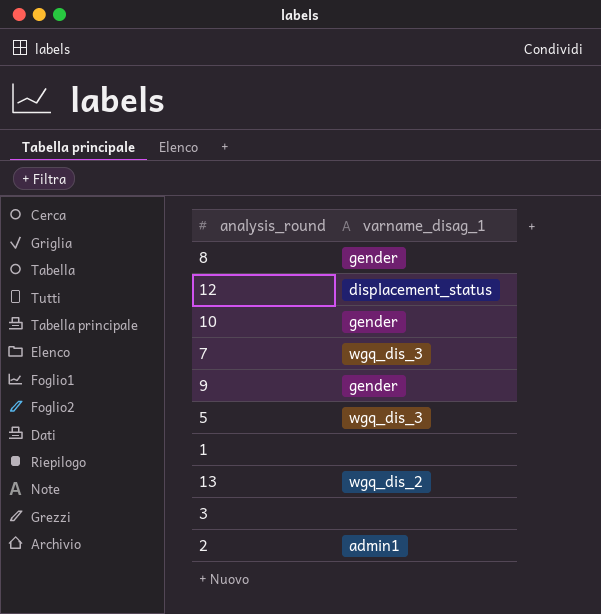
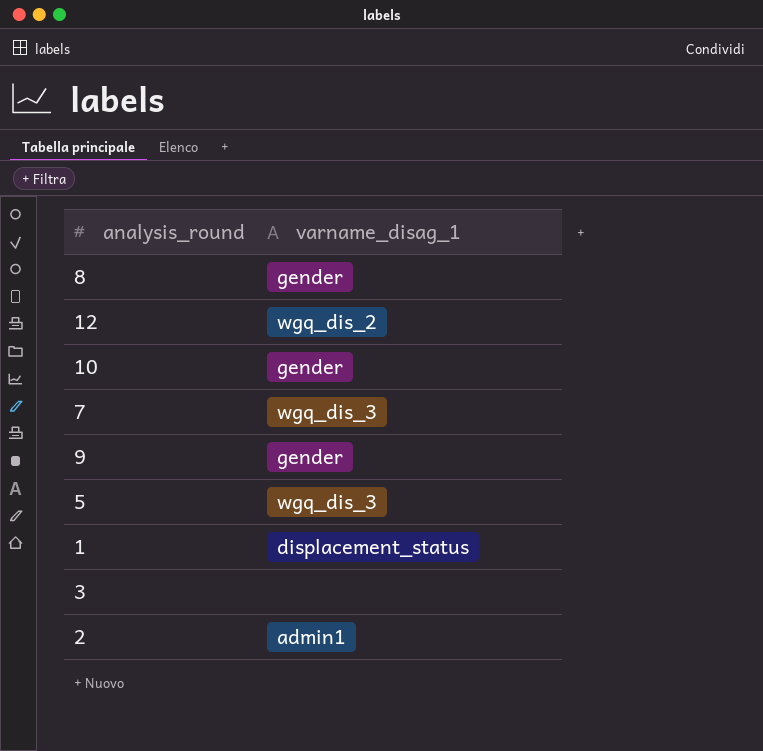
row 13: wgq_dis_2 -> none
12 | varname_disag_1: displacement_status -> wgq_dis_2
1 | varname_disag_1: none -> displacement_status

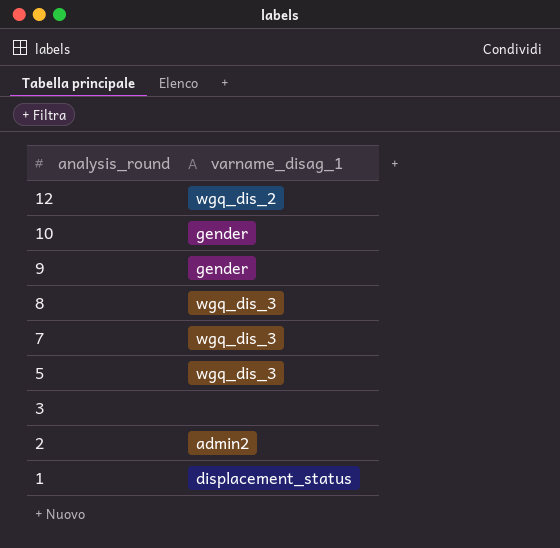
row order: none -> analysis_round descending
8 | varname_disag_1: gender -> wgq_dis_3
2 | varname_disag_1: admin1 -> admin2

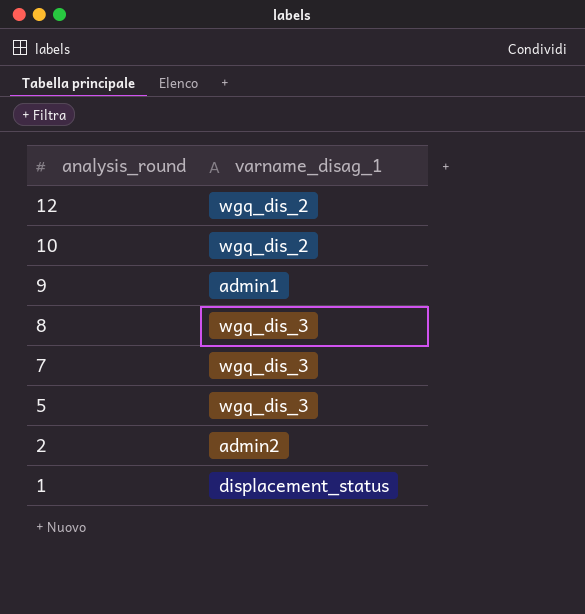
row 3: none -> none
10 | varname_disag_1: gender -> wgq_dis_2
9 | varname_disag_1: gender -> admin1

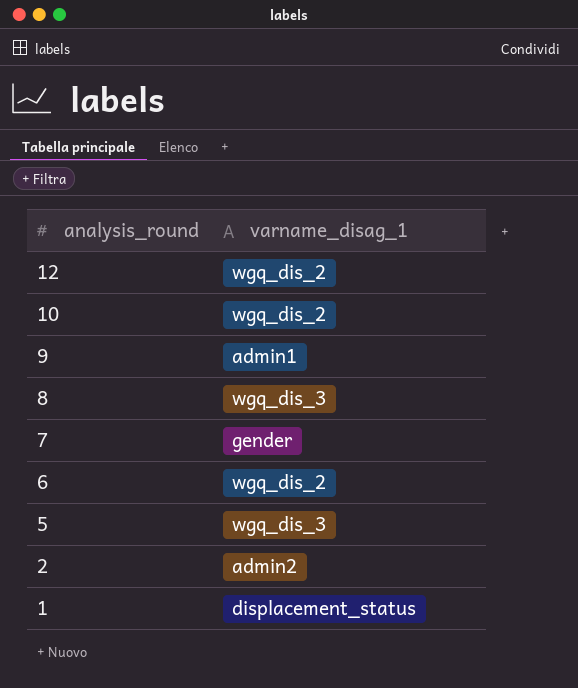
7 | varname_disag_1: wgq_dis_3 -> gender
row 6: none -> wgq_dis_2

